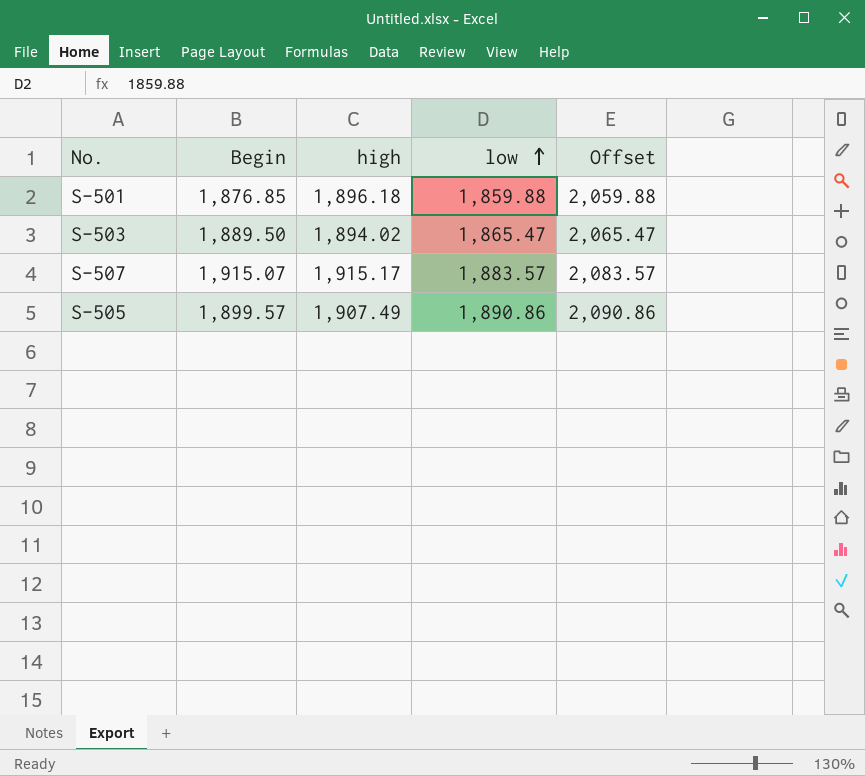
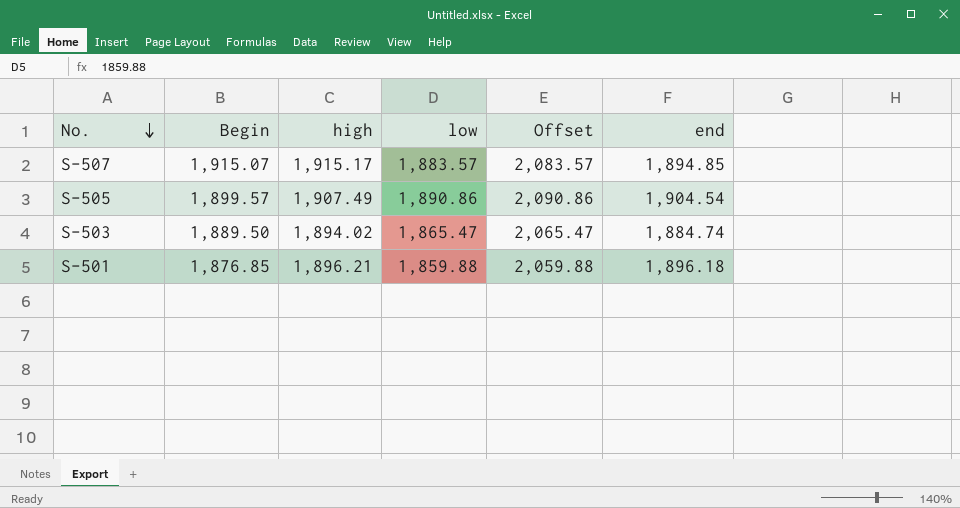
row order: low ascending -> No. descending
column end | position: none -> 6
S-501 | high: 1,896.18 -> 1,896.21

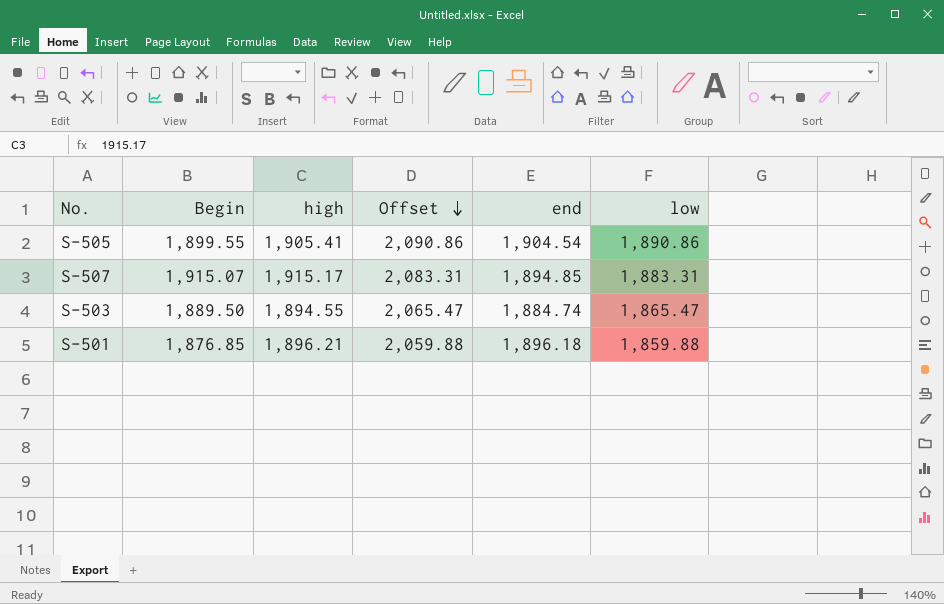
row order: No. descending -> Offset descending
column low | position: 4 -> 6
S-505 | Begin: 1,899.57 -> 1,899.55
S-505 | high: 1,907.49 -> 1,905.41
S-507 | Offset: 2,083.57 -> 2,083.31
S-507 | low: 1,883.57 -> 1,883.31
S-503 | high: 1,894.02 -> 1,894.55

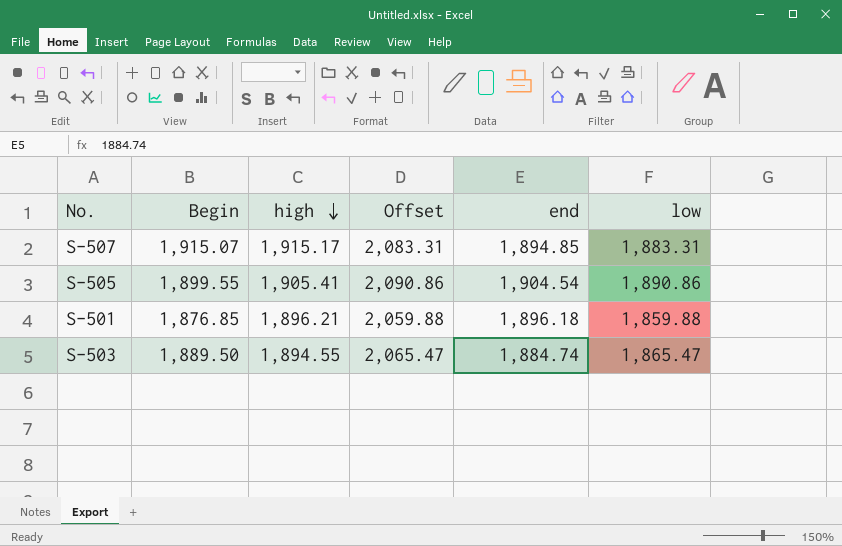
row order: Offset descending -> high descending

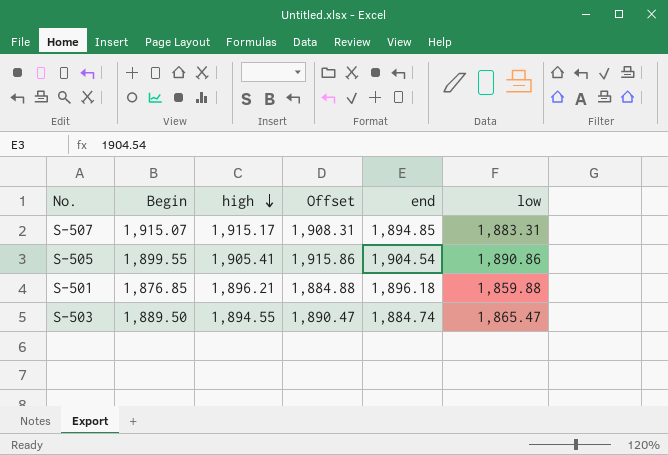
column Offset | formula: [low] + 200 -> [low] + 25

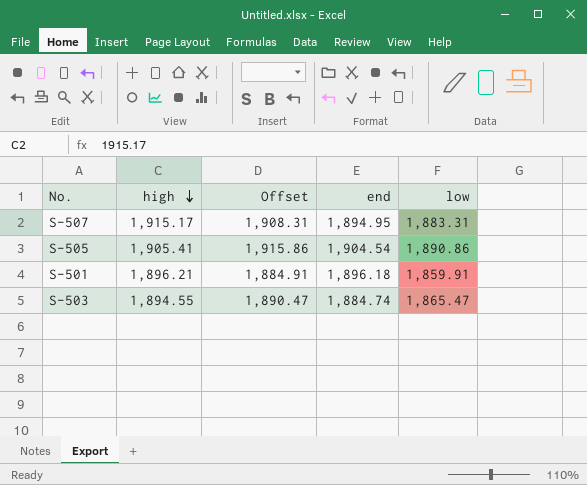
column Begin | position: 2 -> none
S-507 | end: 1,894.85 -> 1,894.95
S-501 | Offset: 1,884.88 -> 1,884.91
S-501 | low: 1,859.88 -> 1,859.91

